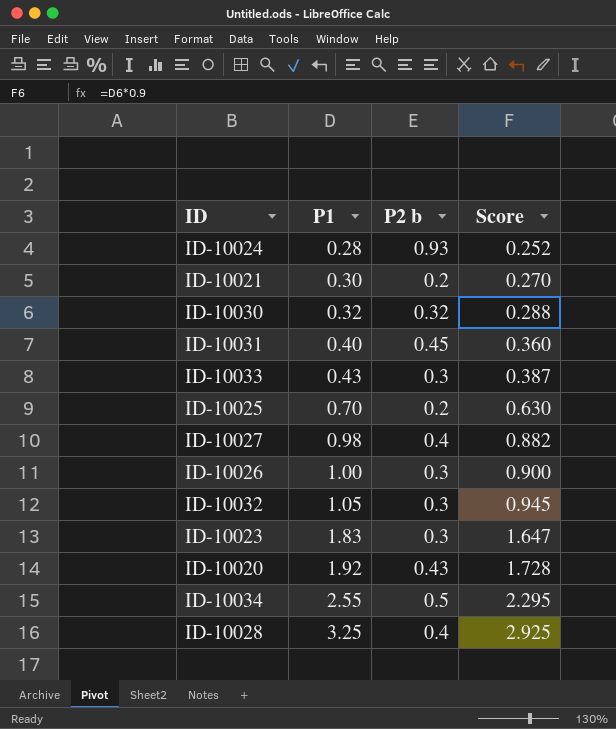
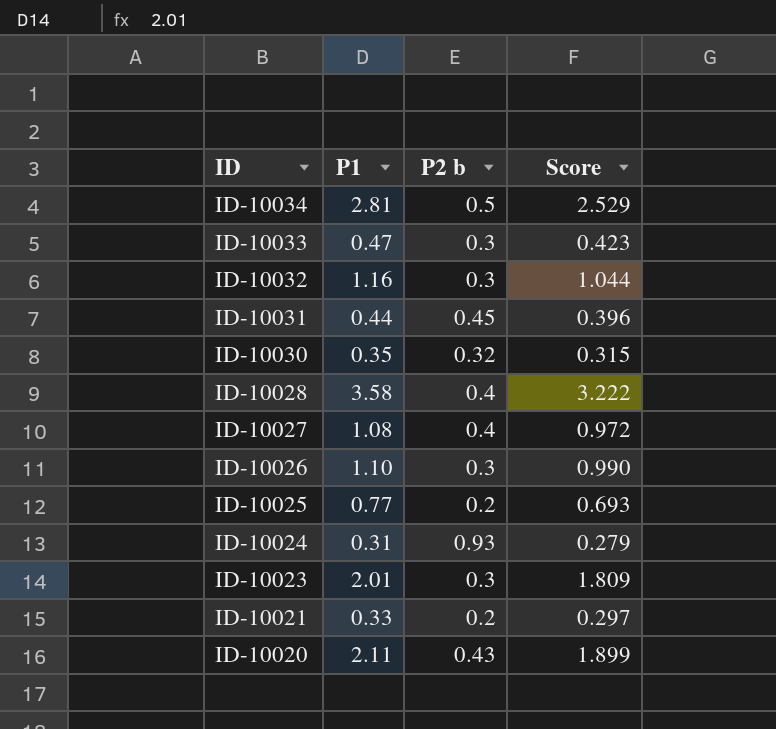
row order: P1 ascending -> ID descending
ID-10034 | P1: 2.55 -> 2.81
ID-10034 | Score: 2.295 -> 2.529
ID-10033 | P1: 0.43 -> 0.47
ID-10033 | Score: 0.387 -> 0.423
ID-10032 | P1: 1.05 -> 1.16
ID-10032 | Score: 0.945 -> 1.044
ID-10031 | P1: 0.40 -> 0.44
ID-10031 | Score: 0.360 -> 0.396
ID-10030 | P1: 0.32 -> 0.35
ID-10030 | Score: 0.288 -> 0.315
ID-10028 | P1: 3.25 -> 3.58
ID-10028 | Score: 2.925 -> 3.222
ID-10027 | P1: 0.98 -> 1.08
ID-10027 | Score: 0.882 -> 0.972
ID-10026 | P1: 1.00 -> 1.10
ID-10026 | Score: 0.900 -> 0.990
ID-10025 | P1: 0.70 -> 0.77
ID-10025 | Score: 0.630 -> 0.693
ID-10024 | P1: 0.28 -> 0.31
ID-10024 | Score: 0.252 -> 0.279
ID-10023 | P1: 1.83 -> 2.01
ID-10023 | Score: 1.647 -> 1.809
ID-10021 | P1: 0.30 -> 0.33
ID-10021 | Score: 0.270 -> 0.297
ID-10020 | P1: 1.92 -> 2.11
ID-10020 | Score: 1.728 -> 1.899

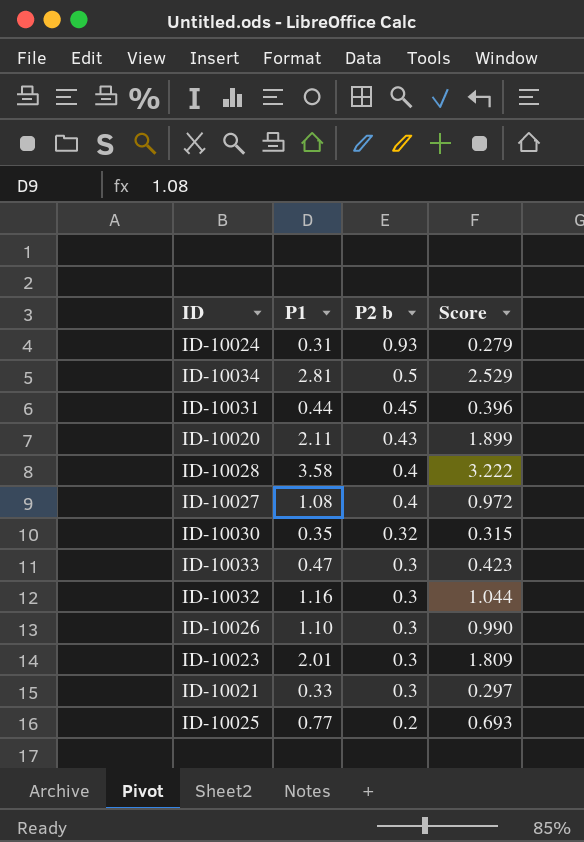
row order: ID descending -> P2 b descending
ID-10021 | P2 b: 0.2 -> 0.3

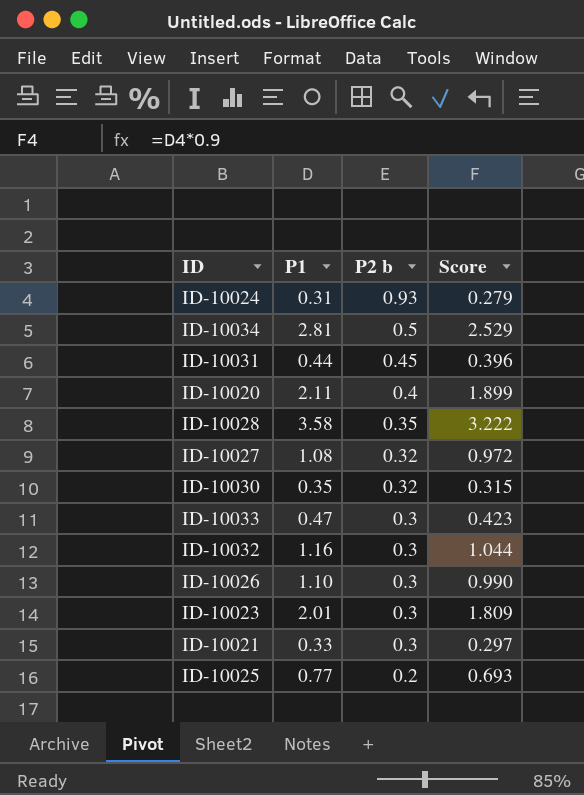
ID-10020 | P2 b: 0.43 -> 0.4
ID-10028 | P2 b: 0.4 -> 0.35
ID-10027 | P2 b: 0.4 -> 0.32

